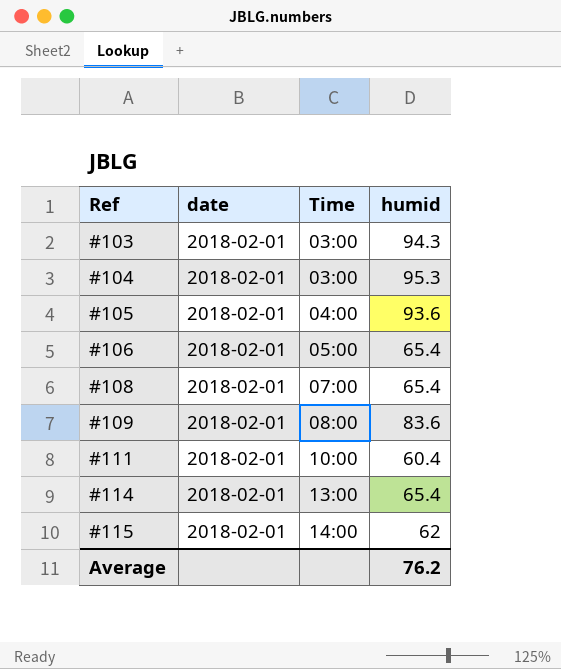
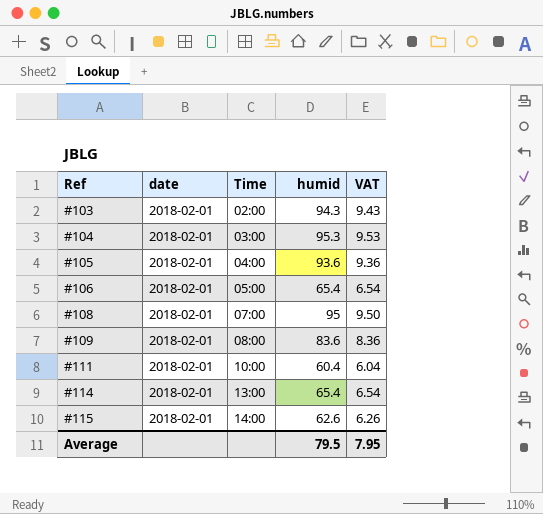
column VAT | formula: none -> [humid] * 0.1
#103 | Time: 03:00 -> 02:00
#108 | humid: 65.4 -> 95
#115 | humid: 62 -> 62.6
Average | humid: 76.2 -> 79.5

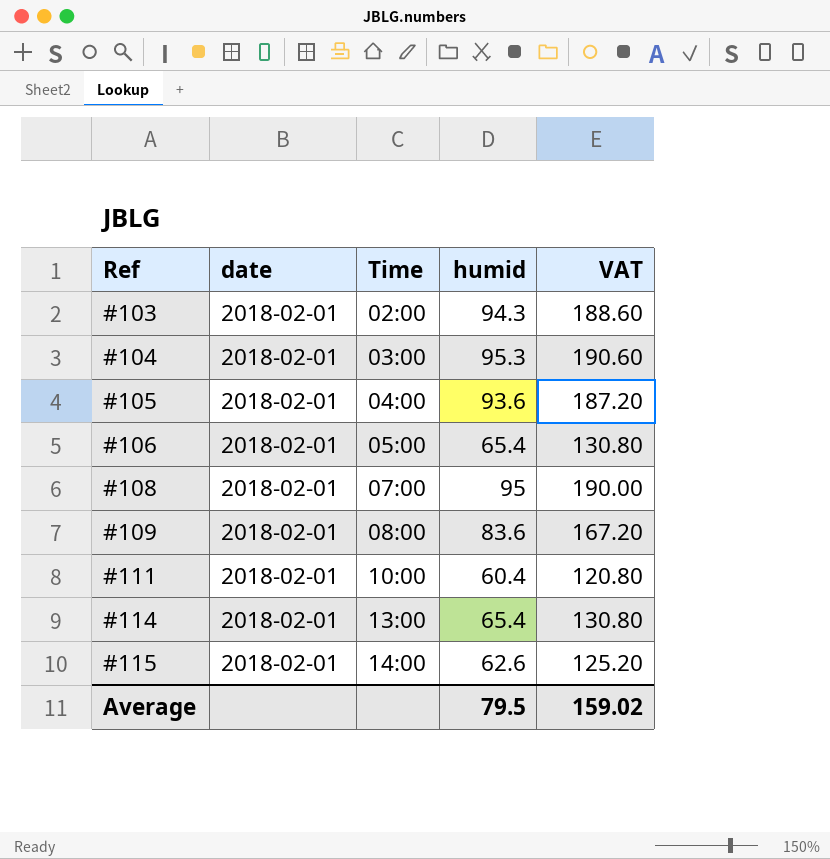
column VAT | formula: [humid] * 0.1 -> [humid] * 2
Average | VAT: 7.95 -> 159.02

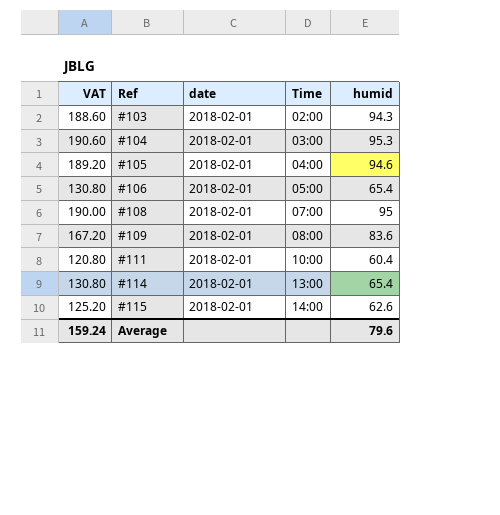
column VAT | position: 5 -> 1
#105 | VAT: 187.20 -> 189.20
#105 | humid: 93.6 -> 94.6
Average | VAT: 159.02 -> 159.24
Average | humid: 79.5 -> 79.6

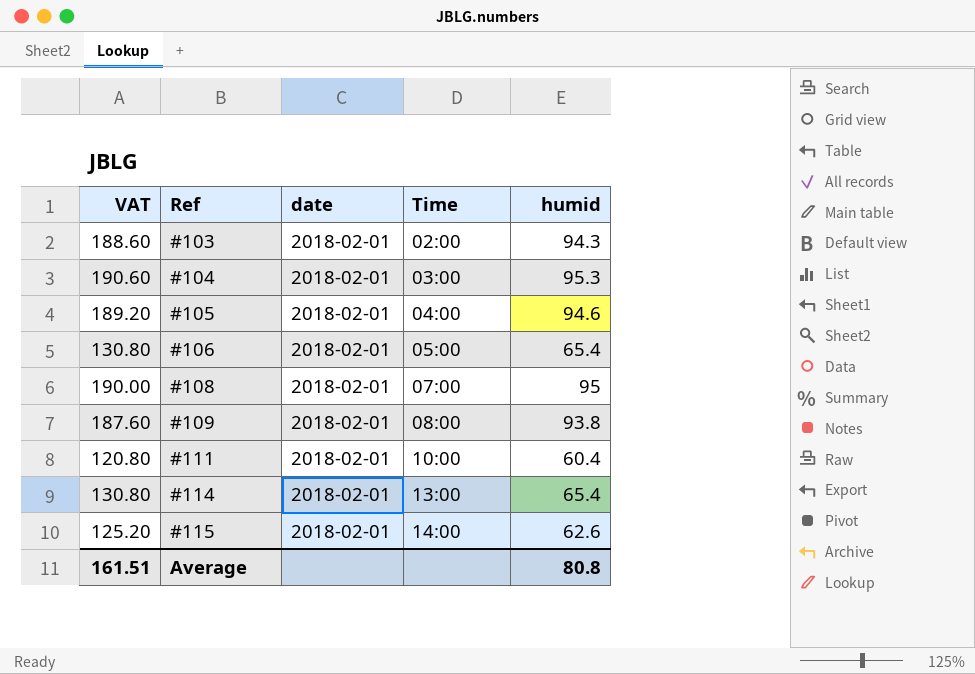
#109 | VAT: 167.20 -> 187.60
#109 | humid: 83.6 -> 93.8
Average | VAT: 159.24 -> 161.51
Average | humid: 79.6 -> 80.8

